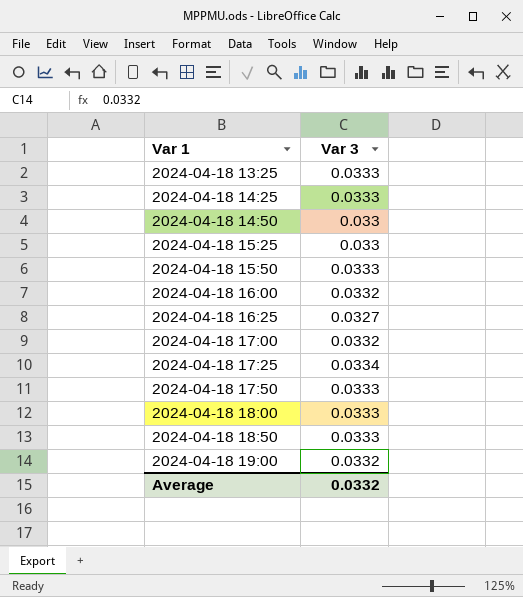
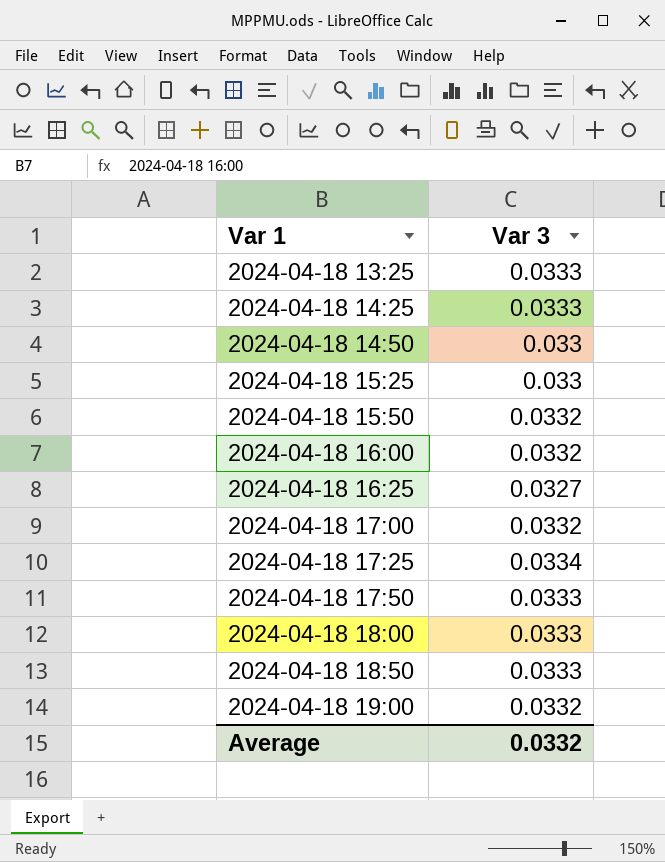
2024-04-18 15:50 | Var 3: 0.0333 -> 0.0332

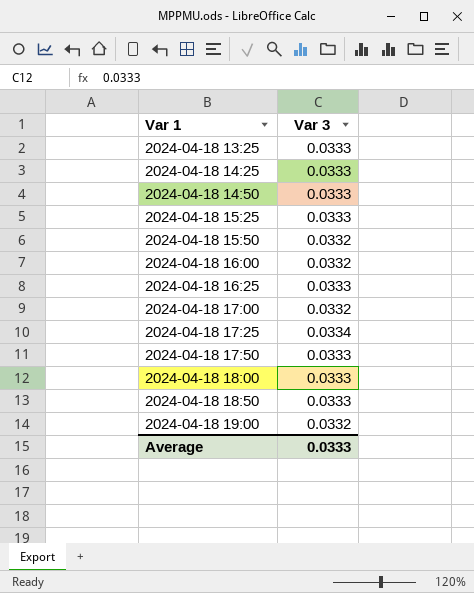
2024-04-18 14:50 | Var 3: 0.033 -> 0.0333
2024-04-18 15:25 | Var 3: 0.033 -> 0.0333
2024-04-18 16:25 | Var 3: 0.0327 -> 0.0333
Average | Var 3: 0.0332 -> 0.0333

